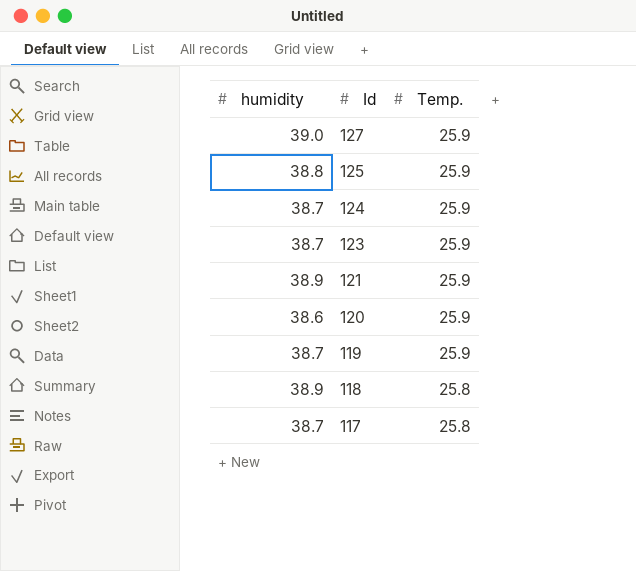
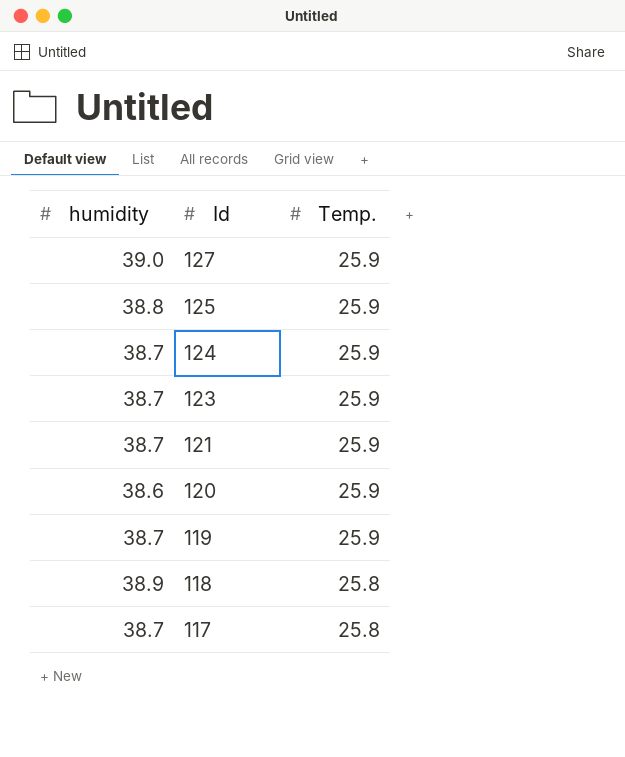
121 | humidity: 38.9 -> 38.7

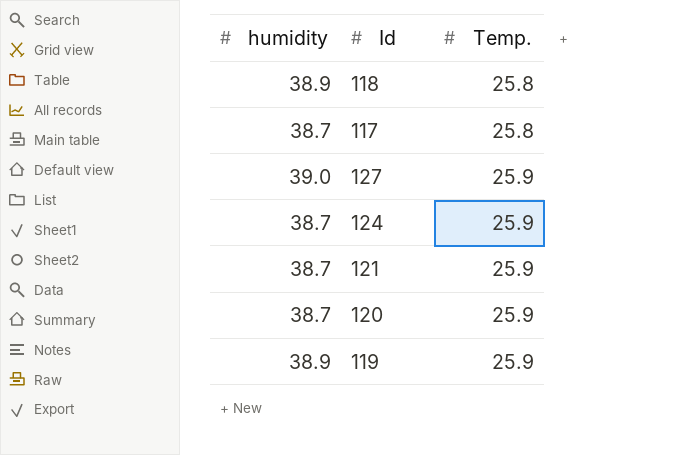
row order: Id descending -> Temp. ascending
row 125: 38.8 | 25.9 -> none
row 123: 38.7 | 25.9 -> none
120 | humidity: 38.6 -> 38.7
119 | humidity: 38.7 -> 38.9

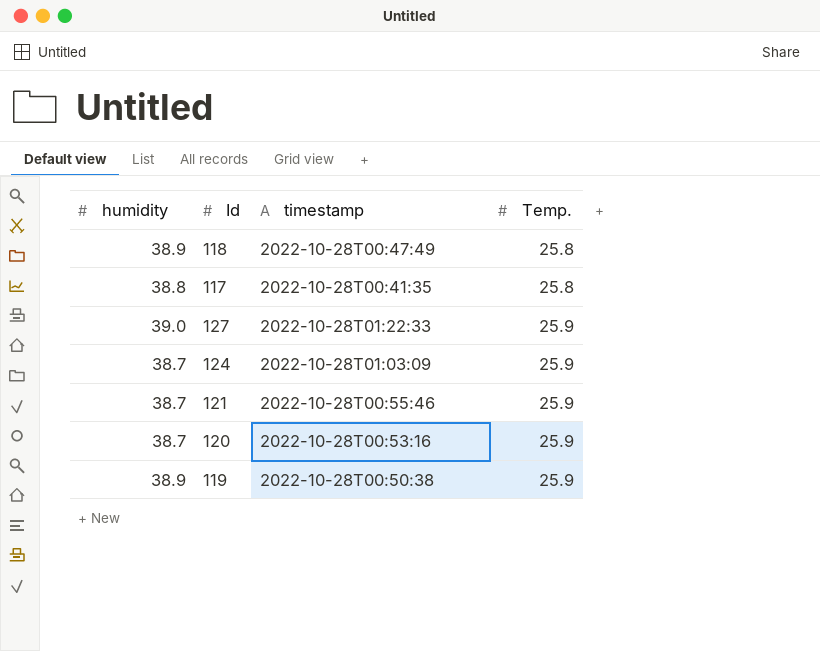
column timestamp | position: none -> 3
117 | humidity: 38.7 -> 38.8

